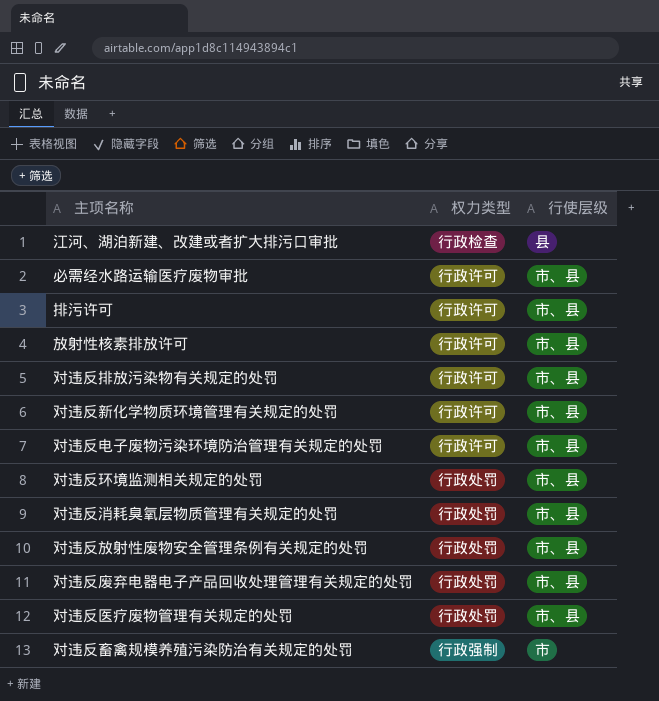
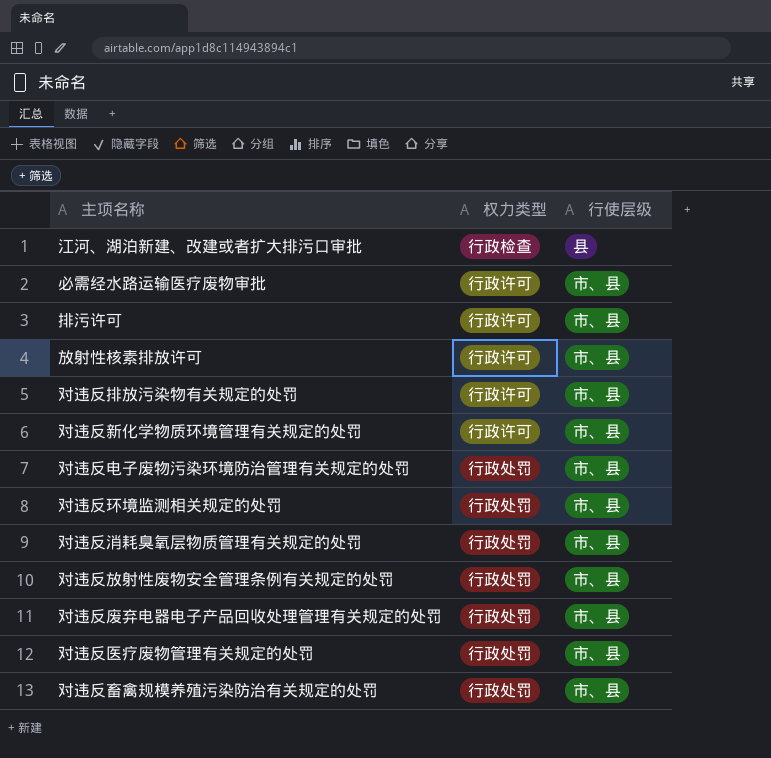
对违反电子废物污染环境防治管理有关规定的处罚 | 权力类型: 行政许可 -> 行政处罚
对违反畜禽规模养殖污染防治有关规定的处罚 | 权力类型: 行政强制 -> 行政处罚
对违反畜禽规模养殖污染防治有关规定的处罚 | 行使层级: 市 -> 市、县

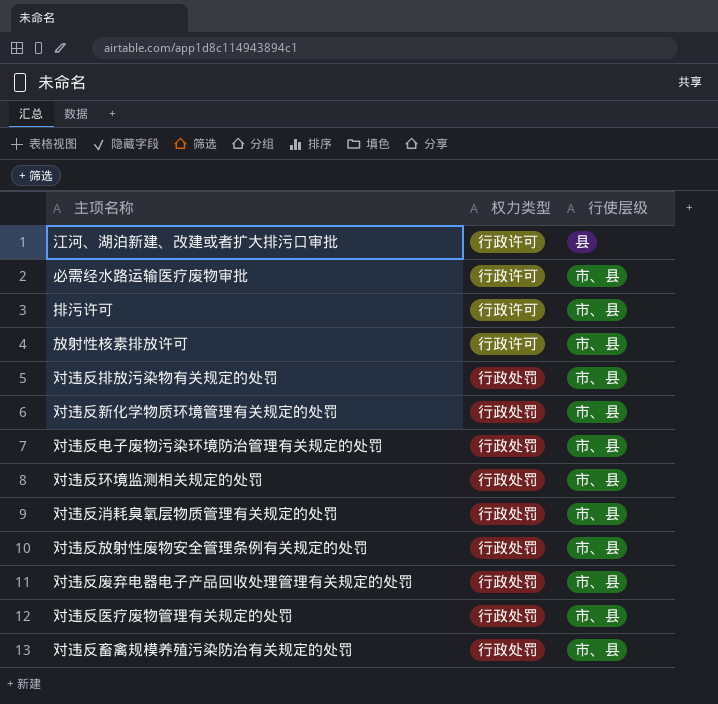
江河、湖泊新建、改建或者扩大排污口审批 | 权力类型: 行政检查 -> 行政许可
对违反排放污染物有关规定的处罚 | 权力类型: 行政许可 -> 行政处罚
对违反新化学物质环境管理有关规定的处罚 | 权力类型: 行政许可 -> 行政处罚

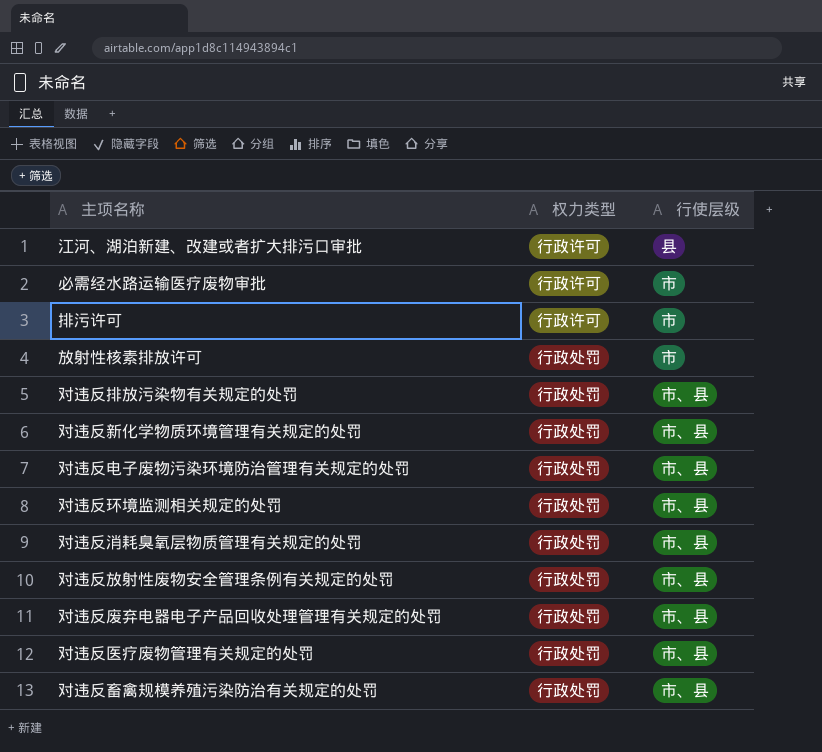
必需经水路运输医疗废物审批 | 行使层级: 市、县 -> 市
排污许可 | 行使层级: 市、县 -> 市
放射性核素排放许可 | 权力类型: 行政许可 -> 行政处罚
放射性核素排放许可 | 行使层级: 市、县 -> 市

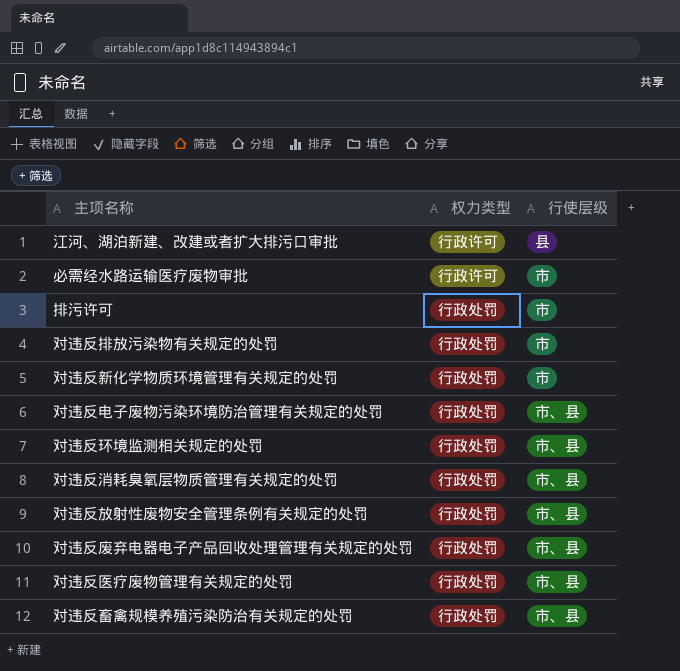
row 放射性核素排放许可: 行政处罚 | 市 -> none
排污许可 | 权力类型: 行政许可 -> 行政处罚
对违反排放污染物有关规定的处罚 | 行使层级: 市、县 -> 市
对违反新化学物质环境管理有关规定的处罚 | 行使层级: 市、县 -> 市

